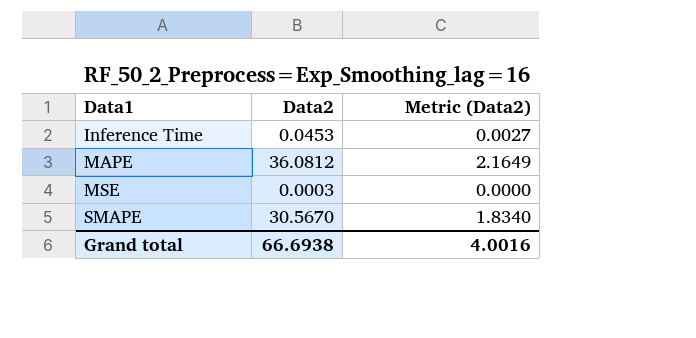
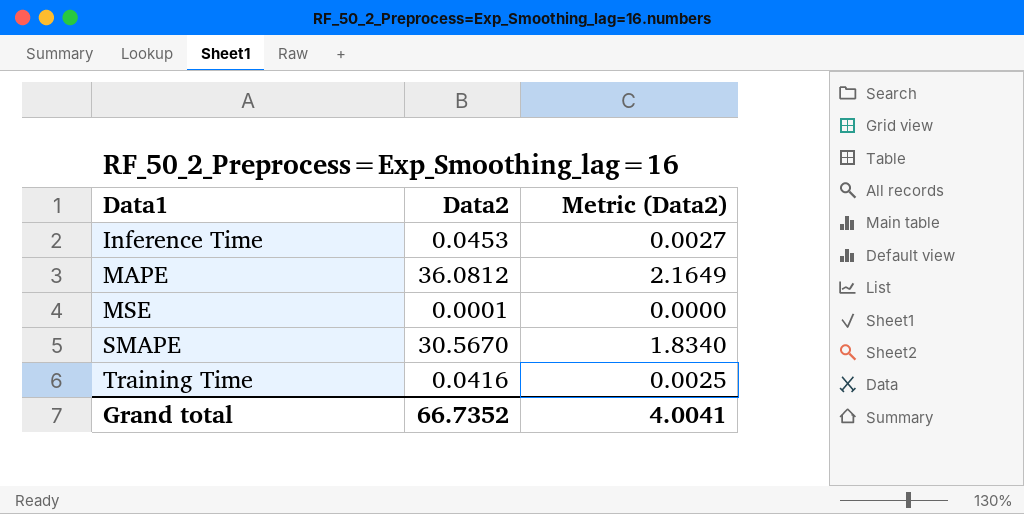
MSE | Data2: 0.0003 -> 0.0001
row Training Time: none -> 0.0416 | 0.0025
Grand total | Data2: 66.6938 -> 66.7352
Grand total | Metric (Data2): 4.0016 -> 4.0041

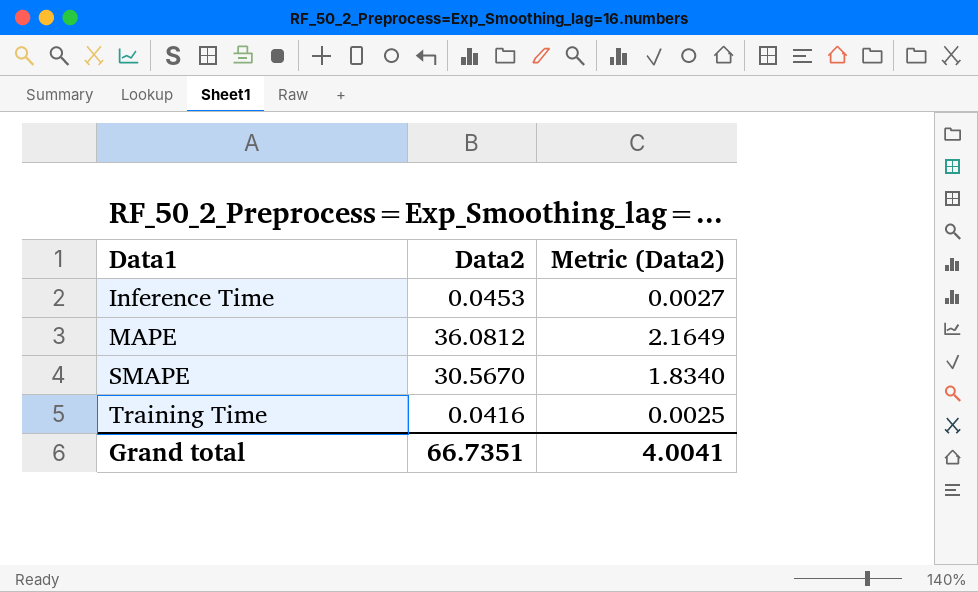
row MSE: 0.0001 | 0.0000 -> none
Grand total | Data2: 66.7352 -> 66.7351

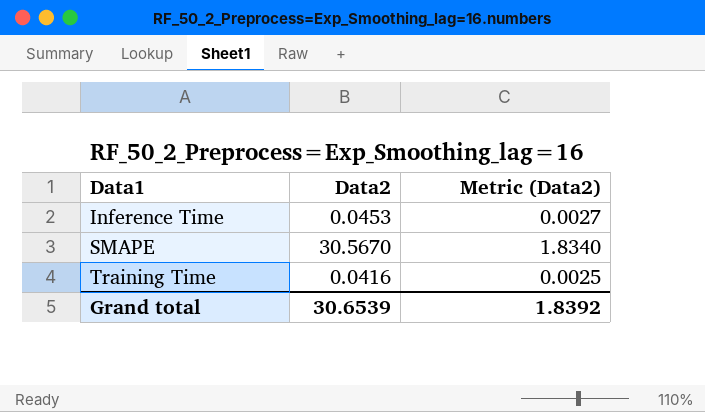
row MAPE: 36.0812 | 2.1649 -> none
Grand total | Data2: 66.7351 -> 30.6539
Grand total | Metric (Data2): 4.0041 -> 1.8392

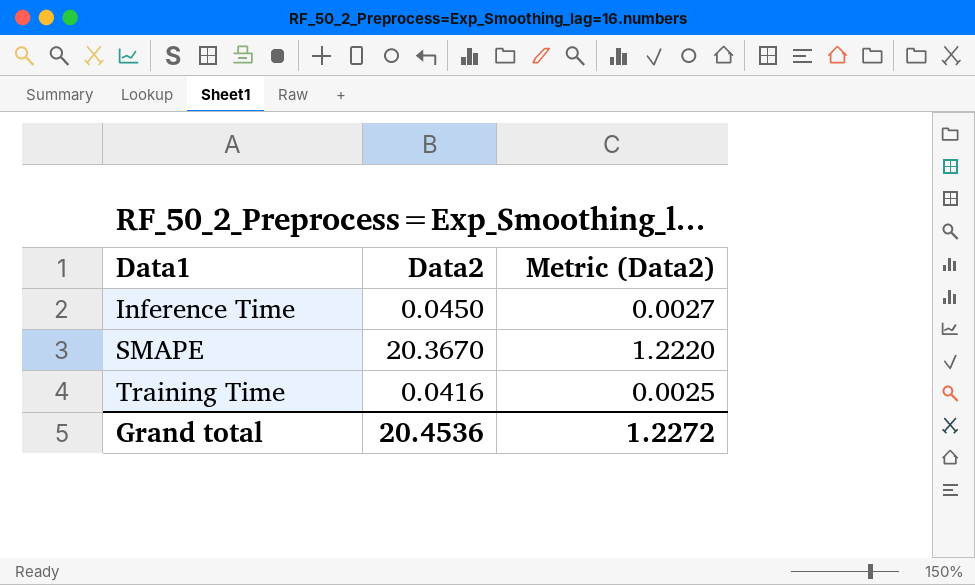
Inference Time | Data2: 0.0453 -> 0.0450
SMAPE | Data2: 30.5670 -> 20.3670
SMAPE | Metric (Data2): 1.8340 -> 1.2220
Grand total | Data2: 30.6539 -> 20.4536
Grand total | Metric (Data2): 1.8392 -> 1.2272

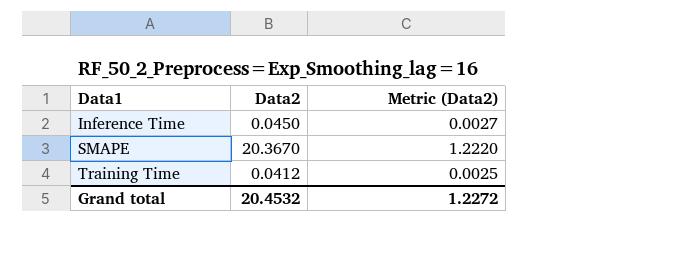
Training Time | Data2: 0.0416 -> 0.0412
Grand total | Data2: 20.4536 -> 20.4532

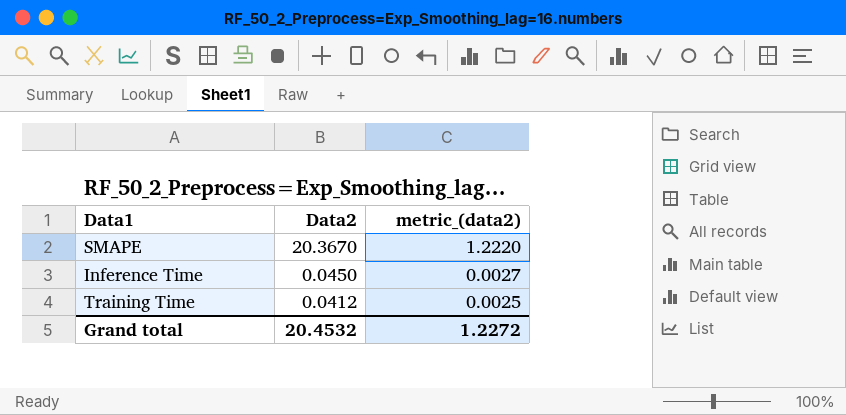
row order: Data1 ascending -> Data2 descending
column name: Metric (Data2) -> metric_(data2)

